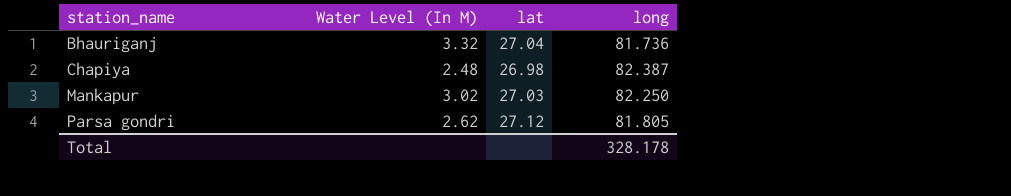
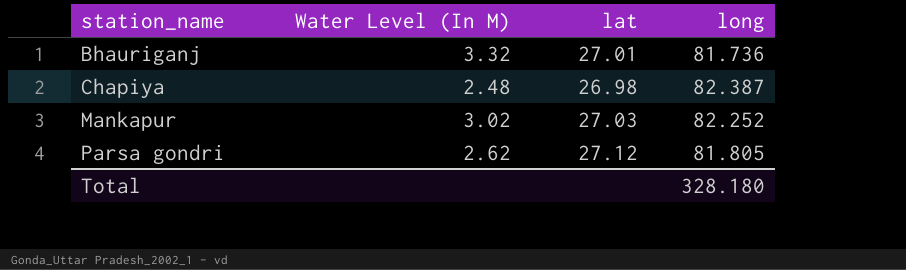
Bhauriganj | lat: 27.04 -> 27.01
Mankapur | long: 82.250 -> 82.252
Total | long: 328.178 -> 328.180

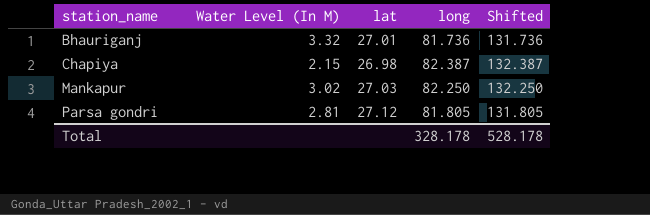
column Shifted | formula: none -> [long] + 50
Chapiya | Water Level (In M): 2.48 -> 2.15
Mankapur | long: 82.252 -> 82.250
Parsa gondri | Water Level (In M): 2.62 -> 2.81
Total | long: 328.180 -> 328.178

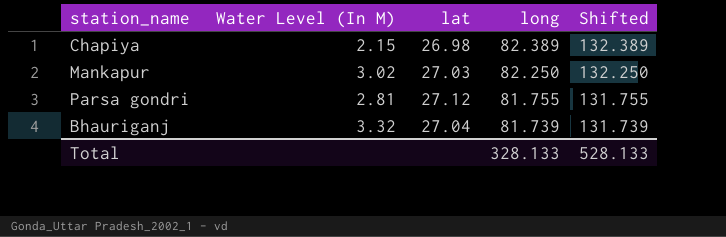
row order: station_name ascending -> long descending
Chapiya | long: 82.387 -> 82.389
Chapiya | Shifted: 132.387 -> 132.389
Parsa gondri | long: 81.805 -> 81.755
Parsa gondri | Shifted: 131.805 -> 131.755
Bhauriganj | lat: 27.01 -> 27.04
Bhauriganj | long: 81.736 -> 81.739
Bhauriganj | Shifted: 131.736 -> 131.739
Total | long: 328.178 -> 328.133
Total | Shifted: 528.178 -> 528.133

